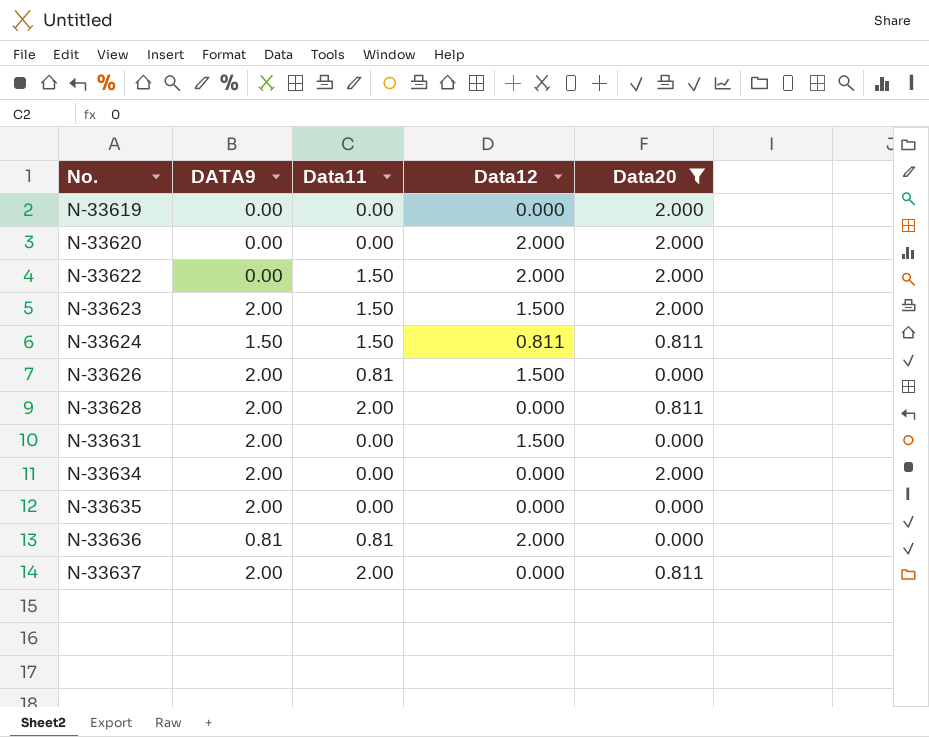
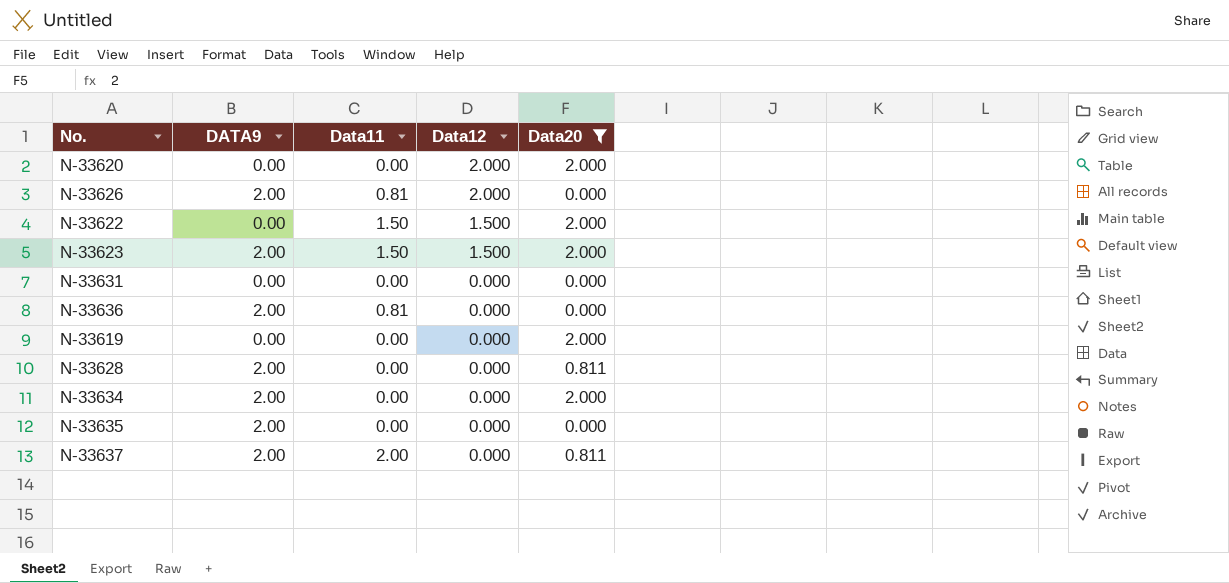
row order: No. ascending -> Data12 descending
row N-33624: 1.50 | 1.50 | 0.811 | 0.811 -> none
N-33626 | Data12: 1.500 -> 2.000
N-33622 | Data12: 2.000 -> 1.500
N-33631 | DATA9: 2.00 -> 0.00
N-33631 | Data12: 1.500 -> 0.000
N-33636 | DATA9: 0.81 -> 2.00
N-33636 | Data12: 2.000 -> 0.000
N-33628 | Data11: 2.00 -> 0.00

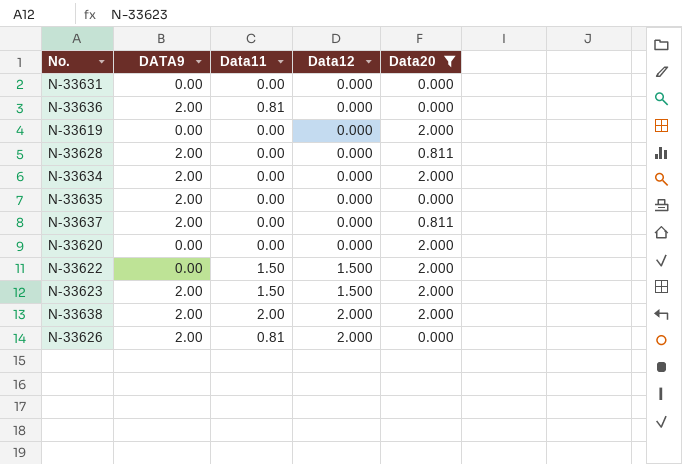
row order: Data12 descending -> Data12 ascending
N-33637 | Data11: 2.00 -> 0.00
N-33620 | Data12: 2.000 -> 0.000
row N-33638: none -> 2.00 | 2.00 | 2.000 | 2.000

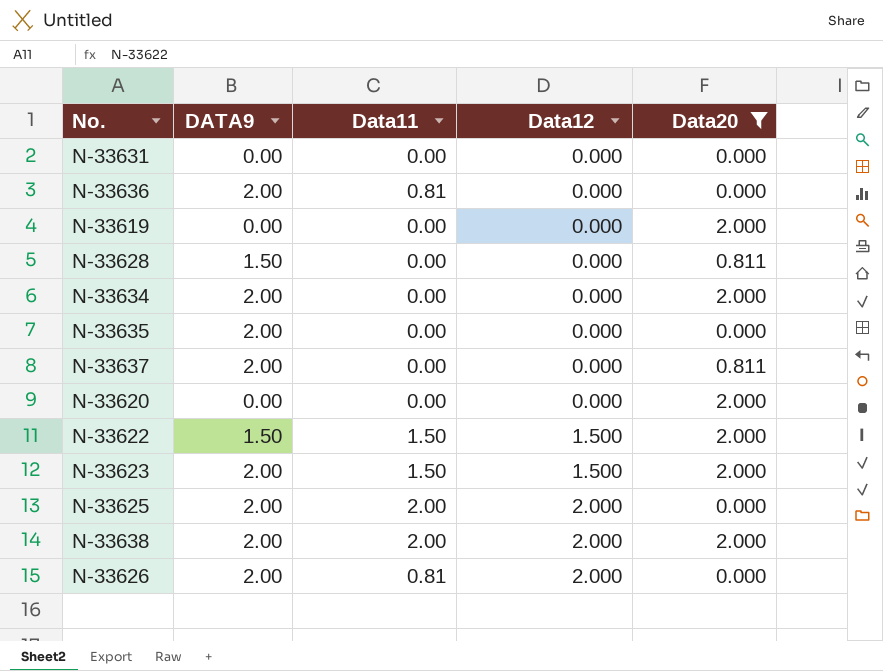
N-33628 | DATA9: 2.00 -> 1.50
N-33622 | DATA9: 0.00 -> 1.50
row N-33625: none -> 2.00 | 2.00 | 2.000 | 0.000

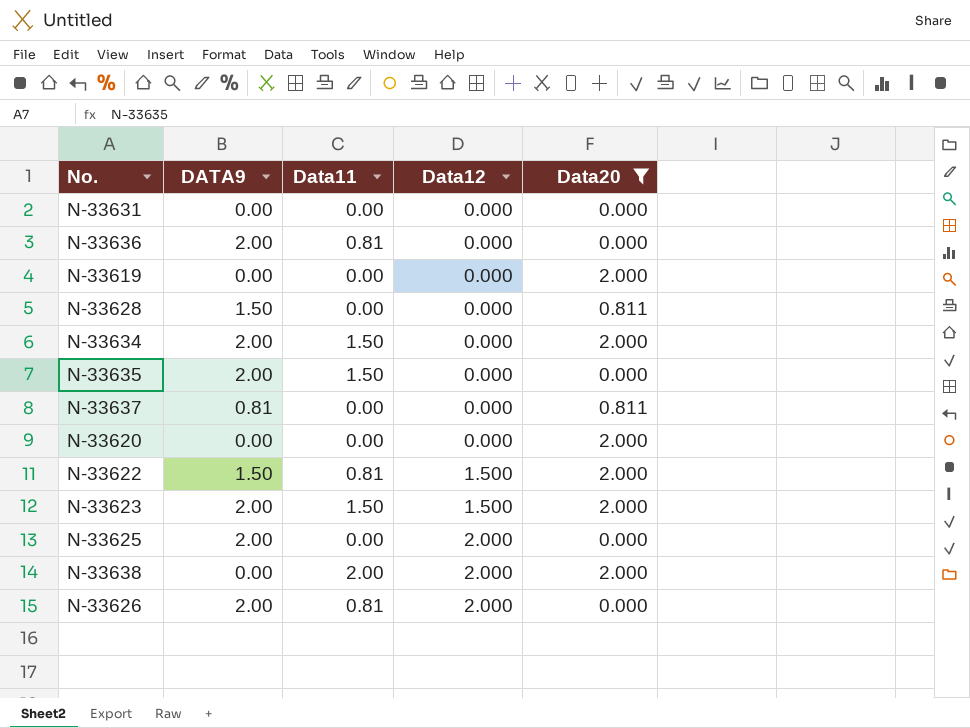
N-33634 | Data11: 0.00 -> 1.50
N-33635 | Data11: 0.00 -> 1.50
N-33637 | DATA9: 2.00 -> 0.81
N-33622 | Data11: 1.50 -> 0.81
N-33625 | Data11: 2.00 -> 0.00
N-33638 | DATA9: 2.00 -> 0.00

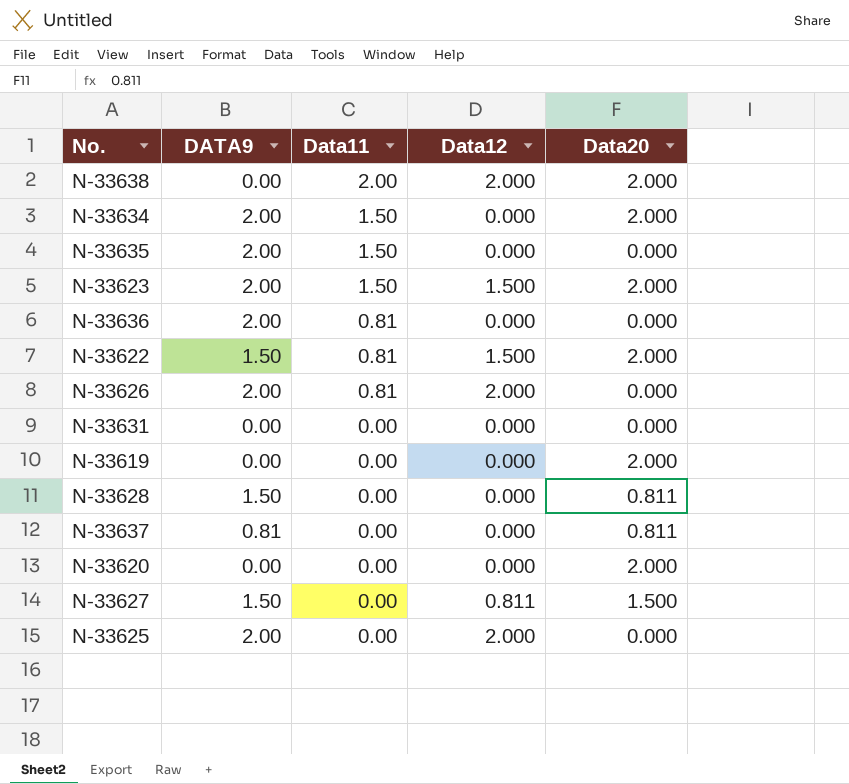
filter: Data20 != 1.500 -> none
row order: Data12 ascending -> Data11 descending

